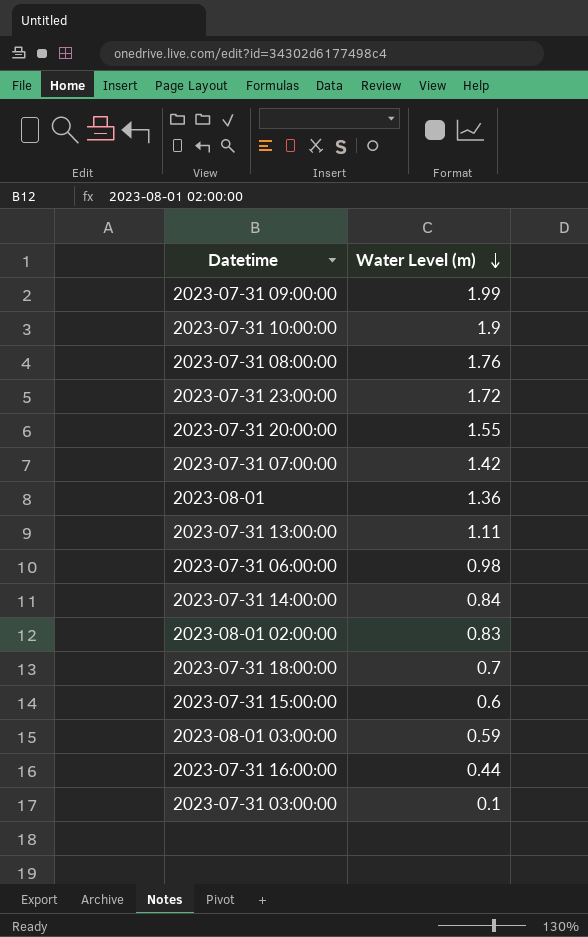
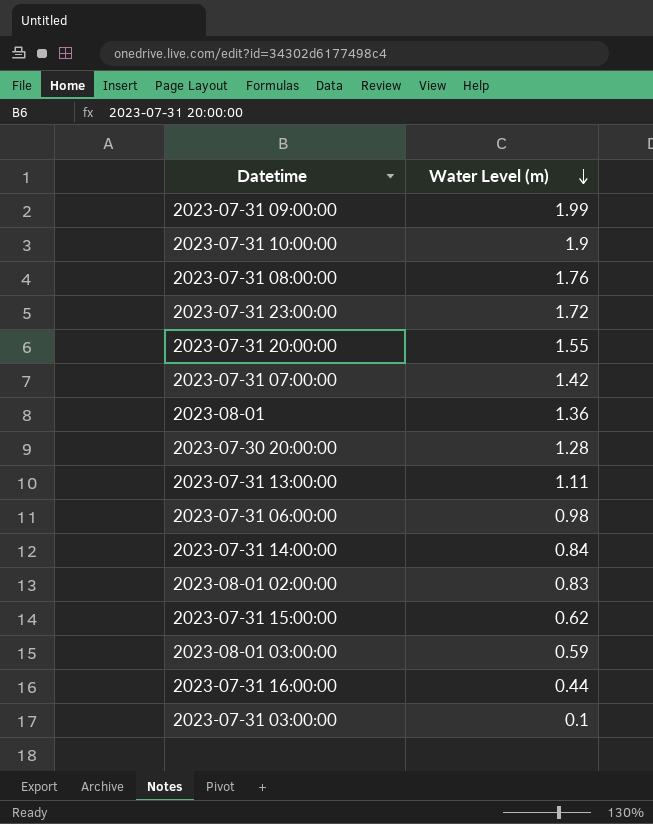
row 2023-07-31 18:00:00: 0.7 -> none
row 2023-07-30 20:00:00: none -> 1.28
2023-07-31 15:00:00 | Water Level (m): 0.6 -> 0.62

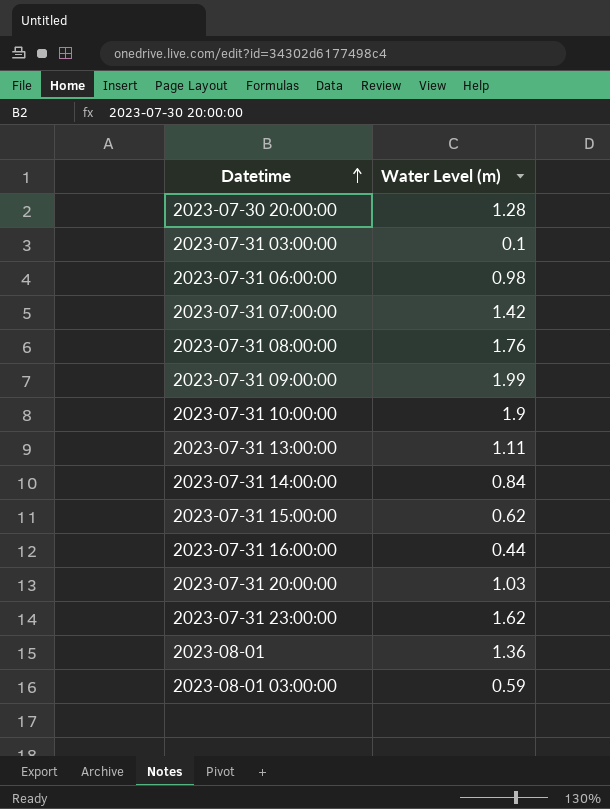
row order: Water Level (m) descending -> Datetime ascending
row 2023-08-01 02:00:00: 0.83 -> none
2023-07-31 20:00:00 | Water Level (m): 1.55 -> 1.03
2023-07-31 23:00:00 | Water Level (m): 1.72 -> 1.62

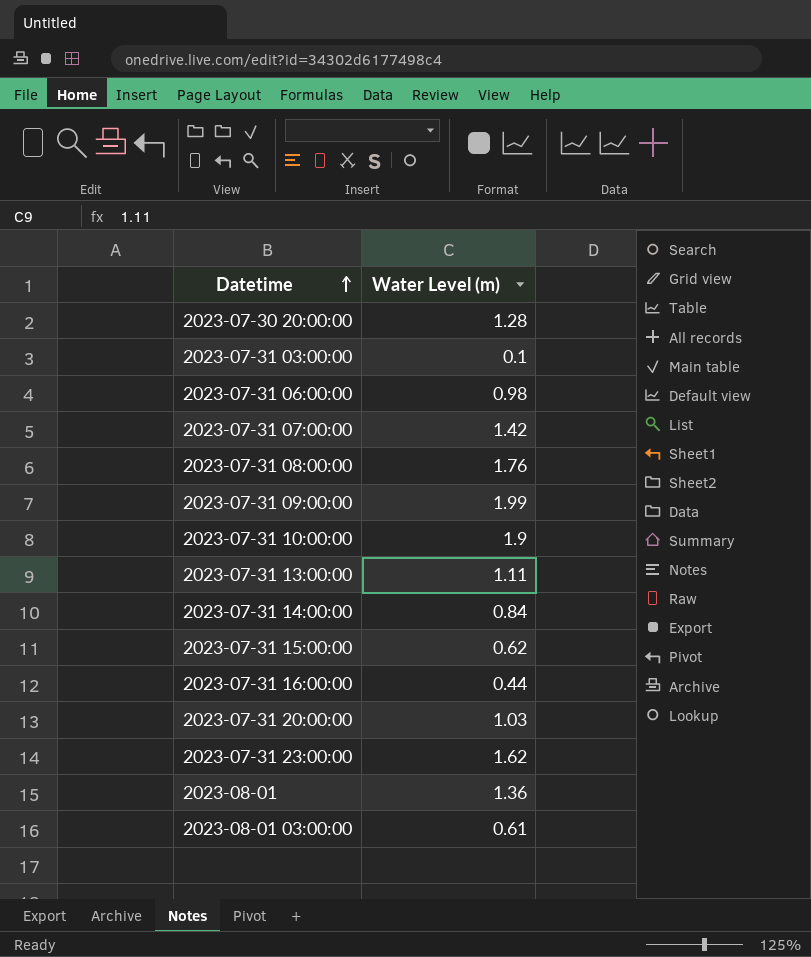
2023-08-01 03:00:00 | Water Level (m): 0.59 -> 0.61

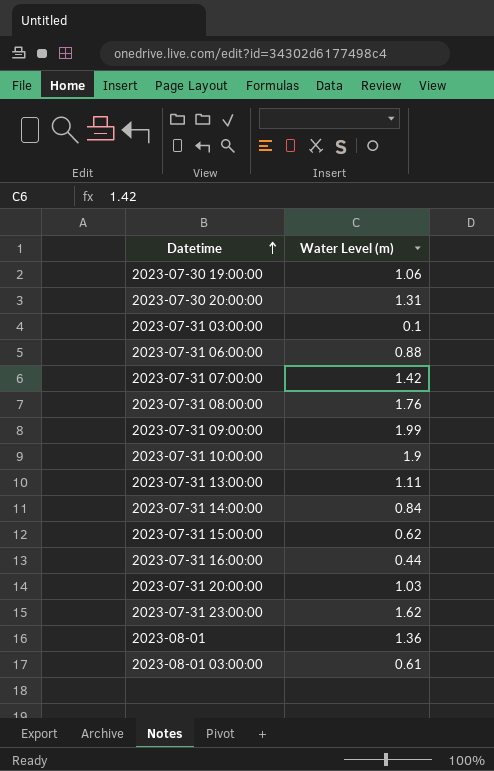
row 2023-07-30 19:00:00: none -> 1.06
2023-07-30 20:00:00 | Water Level (m): 1.28 -> 1.31
2023-07-31 06:00:00 | Water Level (m): 0.98 -> 0.88

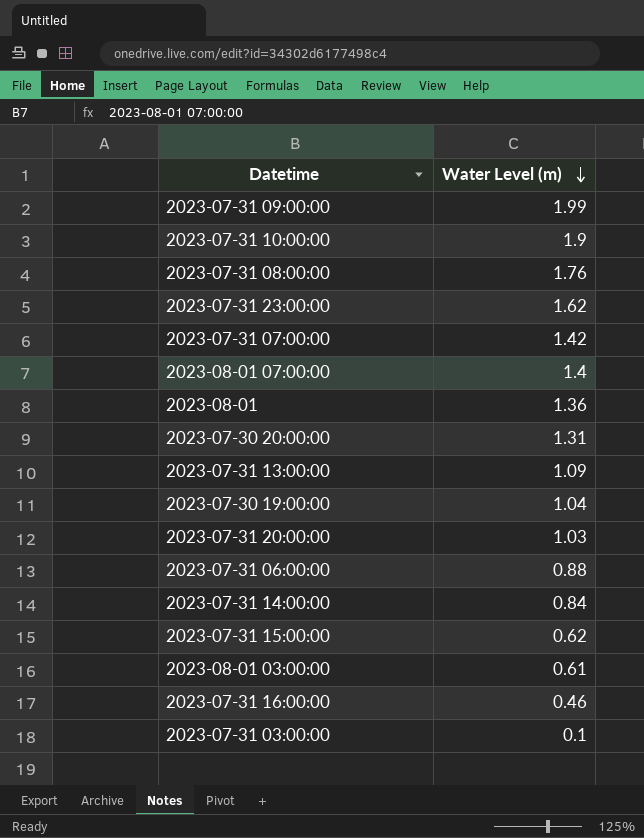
row order: Datetime ascending -> Water Level (m) descending
row 2023-08-01 07:00:00: none -> 1.4
2023-07-31 13:00:00 | Water Level (m): 1.11 -> 1.09
2023-07-30 19:00:00 | Water Level (m): 1.06 -> 1.04
2023-07-31 16:00:00 | Water Level (m): 0.44 -> 0.46

